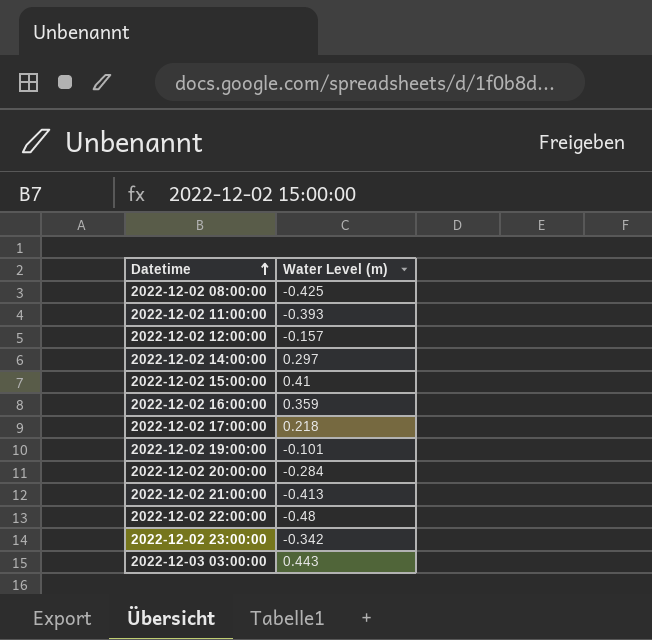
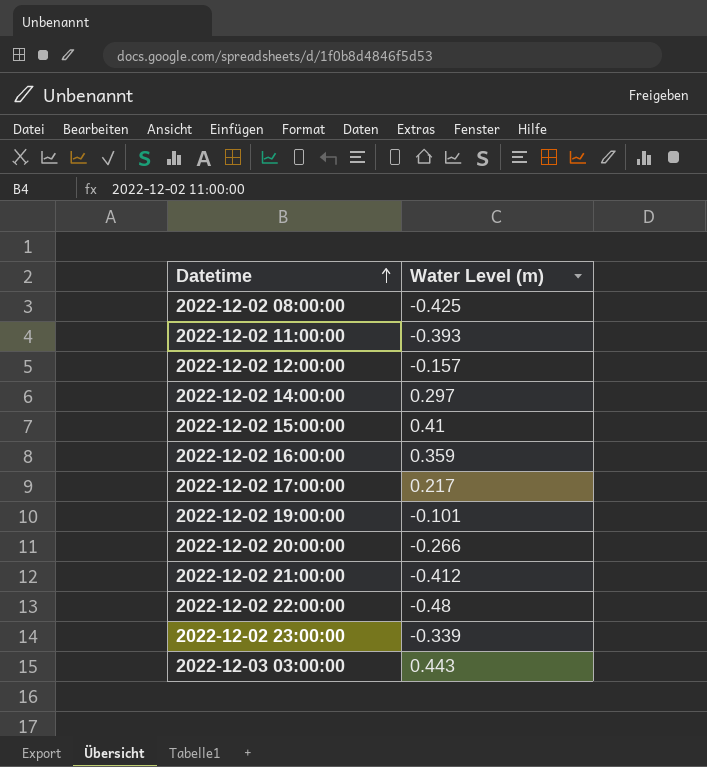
2022-12-02 17:00:00 | Water Level (m): 0.218 -> 0.217
2022-12-02 20:00:00 | Water Level (m): -0.284 -> -0.266
2022-12-02 21:00:00 | Water Level (m): -0.413 -> -0.412
2022-12-02 23:00:00 | Water Level (m): -0.342 -> -0.339

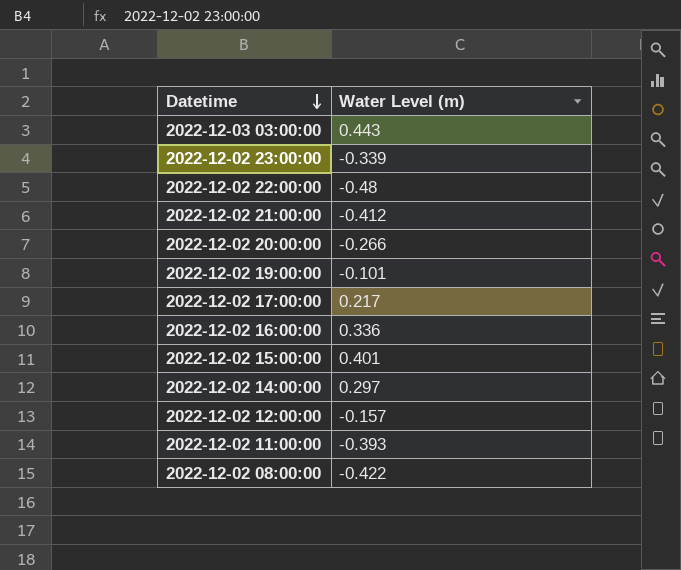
row order: Datetime ascending -> Datetime descending
2022-12-02 16:00:00 | Water Level (m): 0.359 -> 0.336
2022-12-02 15:00:00 | Water Level (m): 0.41 -> 0.401
2022-12-02 08:00:00 | Water Level (m): -0.425 -> -0.422

